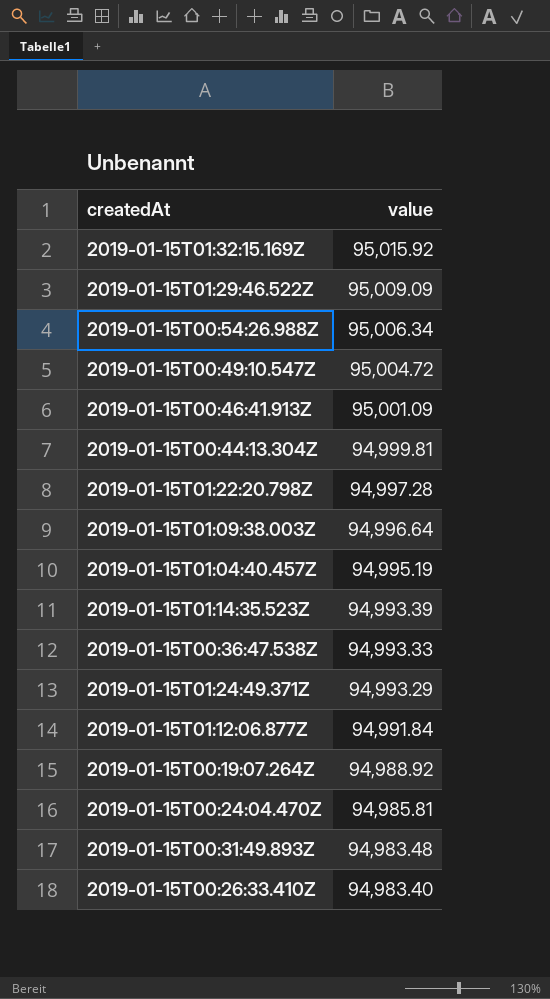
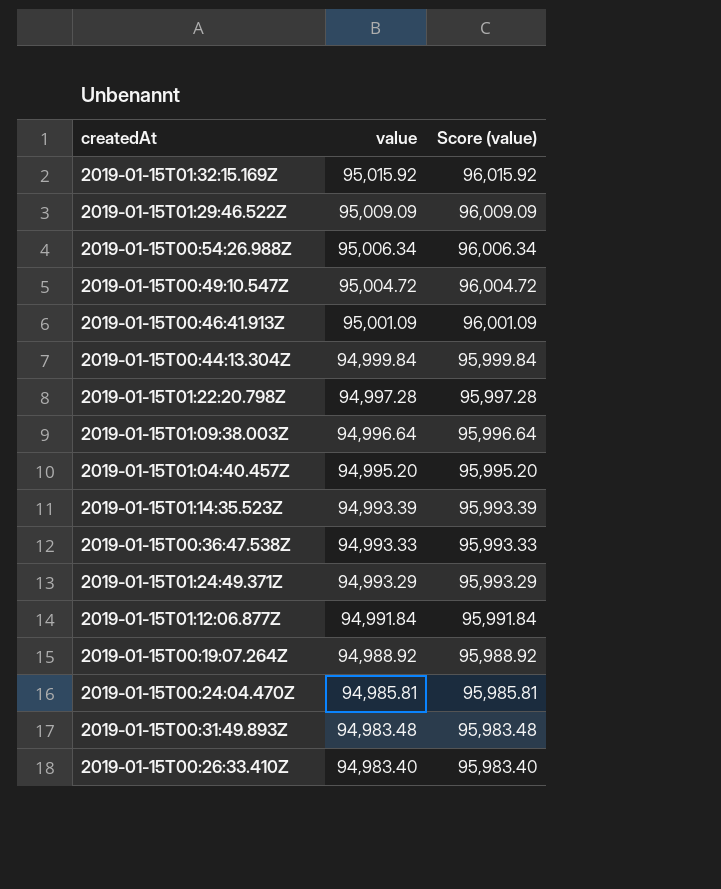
column Score (value) | formula: none -> [value] + 1000
2019-01-15T00:44:13.304Z | value: 94,999.81 -> 94,999.84
2019-01-15T01:04:40.457Z | value: 94,995.19 -> 94,995.20

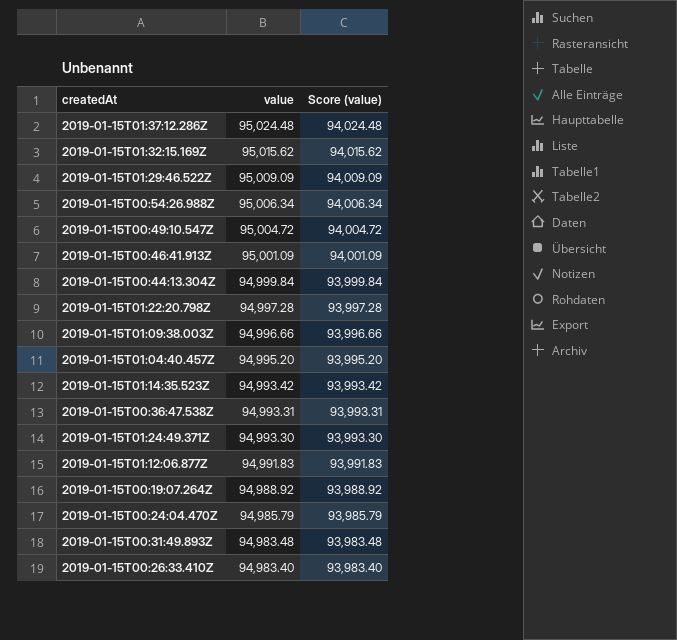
column Score (value) | formula: [value] + 1000 -> [value] - 1000
row 2019-01-15T01:37:12.286Z: none -> 95,024.48 | 94,024.48
2019-01-15T01:32:15.169Z | value: 95,015.92 -> 95,015.62
2019-01-15T01:09:38.003Z | value: 94,996.64 -> 94,996.66
2019-01-15T01:14:35.523Z | value: 94,993.39 -> 94,993.42
2019-01-15T00:36:47.538Z | value: 94,993.33 -> 94,993.31
2019-01-15T01:24:49.371Z | value: 94,993.29 -> 94,993.30
2019-01-15T01:12:06.877Z | value: 94,991.84 -> 94,991.83
2019-01-15T00:24:04.470Z | value: 94,985.81 -> 94,985.79

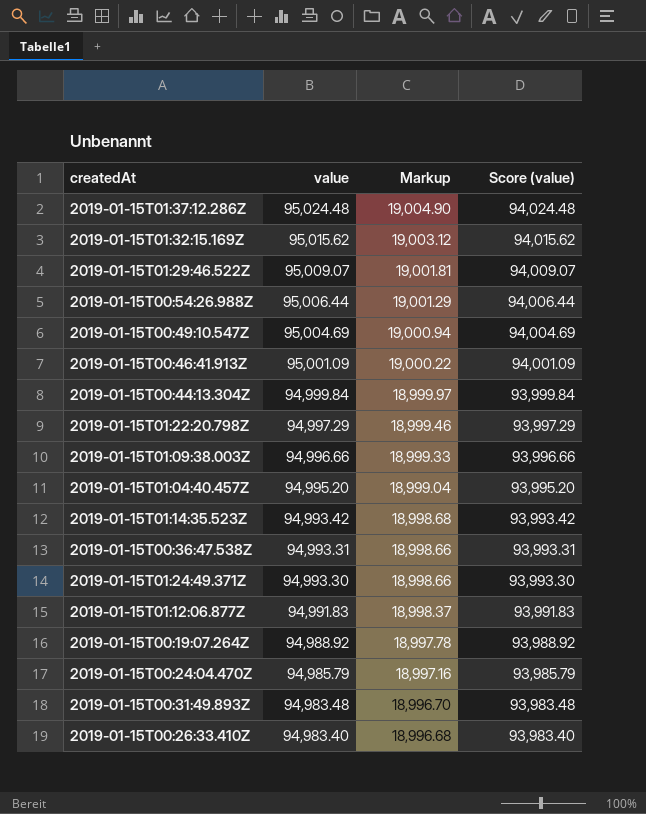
column Markup | formula: none -> [value] * 0.2
2019-01-15T01:29:46.522Z | value: 95,009.09 -> 95,009.07
2019-01-15T01:29:46.522Z | Score (value): 94,009.09 -> 94,009.07
2019-01-15T00:54:26.988Z | value: 95,006.34 -> 95,006.44
2019-01-15T00:54:26.988Z | Score (value): 94,006.34 -> 94,006.44
2019-01-15T00:49:10.547Z | value: 95,004.72 -> 95,004.69
2019-01-15T00:49:10.547Z | Score (value): 94,004.72 -> 94,004.69
2019-01-15T01:22:20.798Z | value: 94,997.28 -> 94,997.29
2019-01-15T01:22:20.798Z | Score (value): 93,997.28 -> 93,997.29

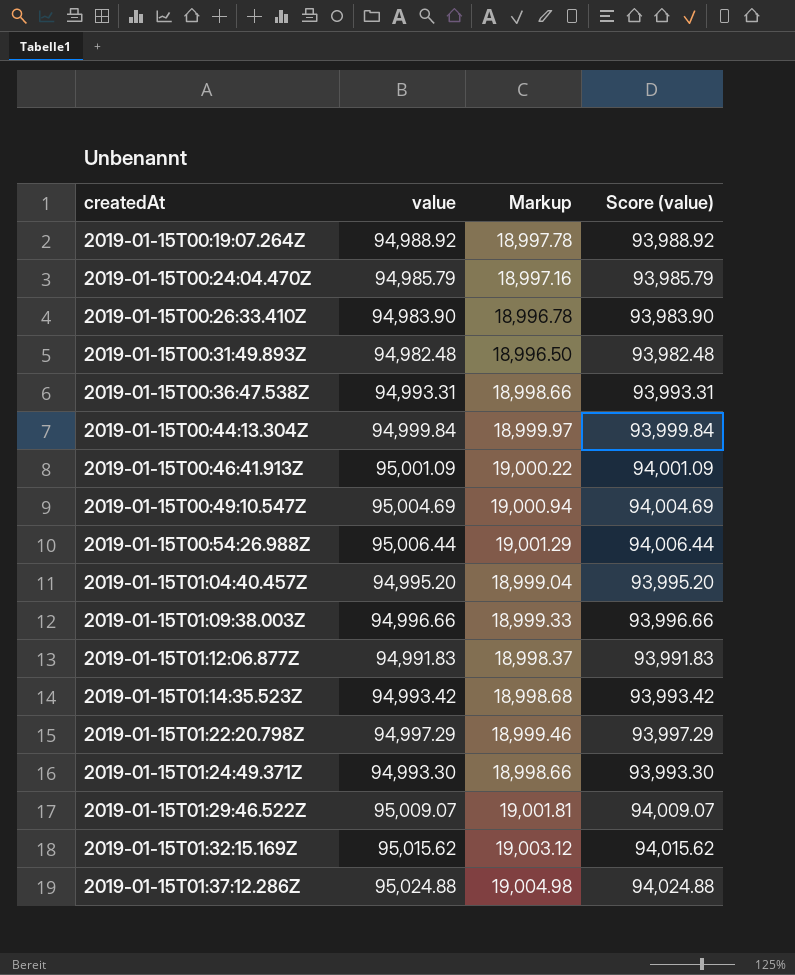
row order: value descending -> createdAt ascending
2019-01-15T00:26:33.410Z | value: 94,983.40 -> 94,983.90
2019-01-15T00:26:33.410Z | Markup: 18,996.68 -> 18,996.78
2019-01-15T00:26:33.410Z | Score (value): 93,983.40 -> 93,983.90
2019-01-15T00:31:49.893Z | value: 94,983.48 -> 94,982.48
2019-01-15T00:31:49.893Z | Markup: 18,996.70 -> 18,996.50
2019-01-15T00:31:49.893Z | Score (value): 93,983.48 -> 93,982.48
2019-01-15T01:37:12.286Z | value: 95,024.48 -> 95,024.88
2019-01-15T01:37:12.286Z | Markup: 19,004.90 -> 19,004.98
2019-01-15T01:37:12.286Z | Score (value): 94,024.48 -> 94,024.88

